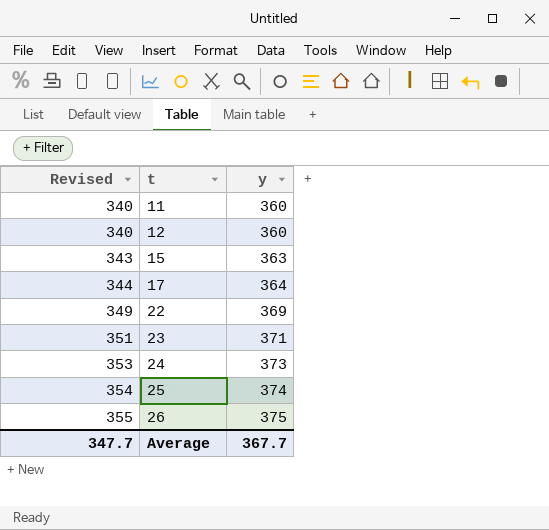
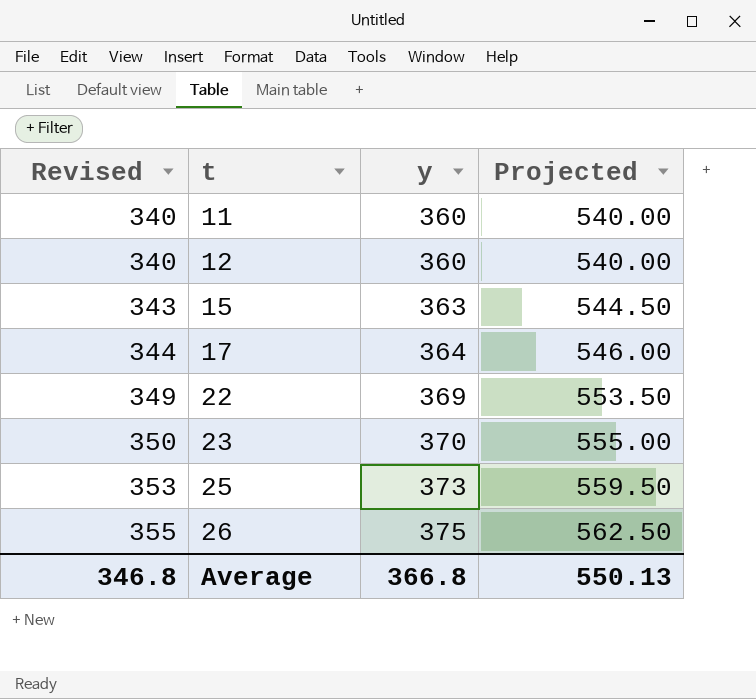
column Projected | formula: none -> [y] * 1.5
row 24: 353 | 373 -> none
23 | Revised: 351 -> 350
23 | y: 371 -> 370
25 | Revised: 354 -> 353
25 | y: 374 -> 373
Average | Revised: 347.7 -> 346.8
Average | y: 367.7 -> 366.8

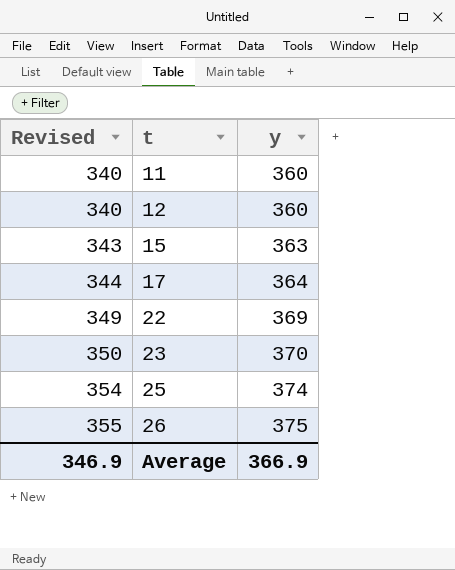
column Projected | formula: [y] * 1.5 -> none
25 | Revised: 353 -> 354
25 | y: 373 -> 374
Average | Revised: 346.8 -> 346.9
Average | y: 366.8 -> 366.9

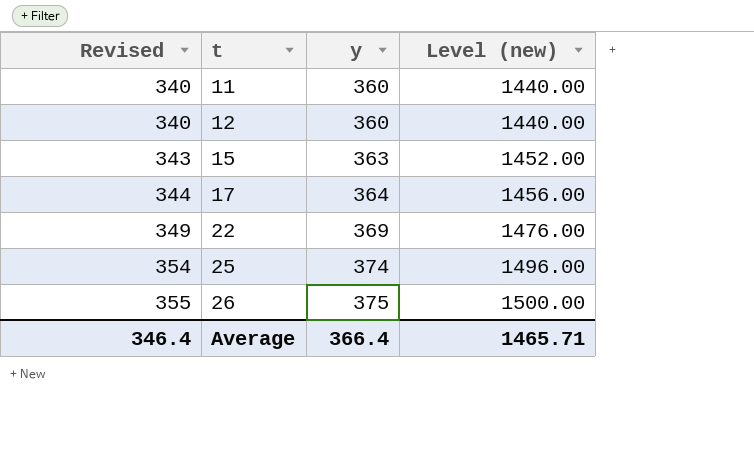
column Level (new) | formula: none -> [y] * 4
row 23: 350 | 370 -> none
Average | Revised: 346.9 -> 346.4
Average | y: 366.9 -> 366.4

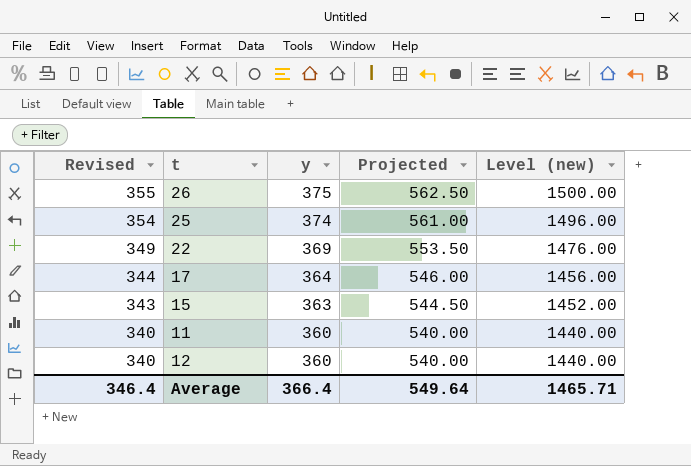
row order: Revised ascending -> Revised descending
column Projected | formula: none -> [y] * 1.5

